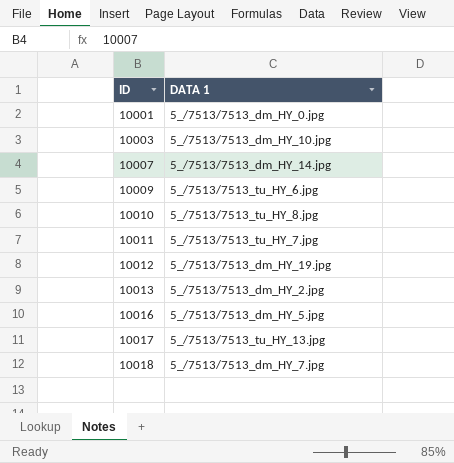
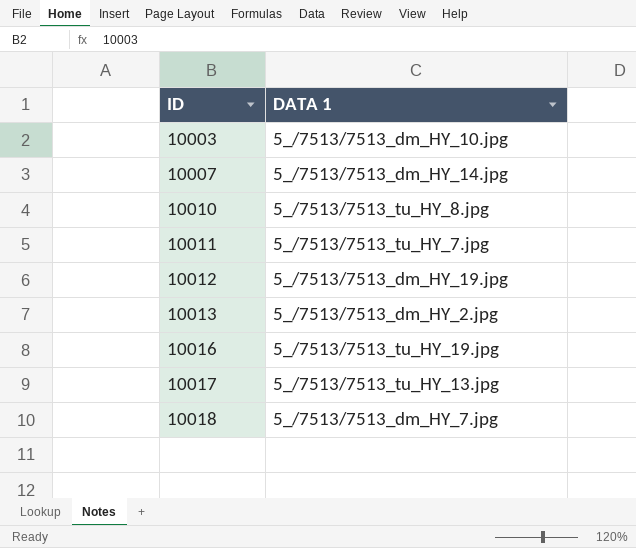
row 10001: 5_/7513/7513_dm_HY_0.jpg -> none
row 10009: 5_/7513/7513_tu_HY_6.jpg -> none
10016 | DATA 1: 5_/7513/7513_dm_HY_5.jpg -> 5_/7513/7513_tu_HY_19.jpg

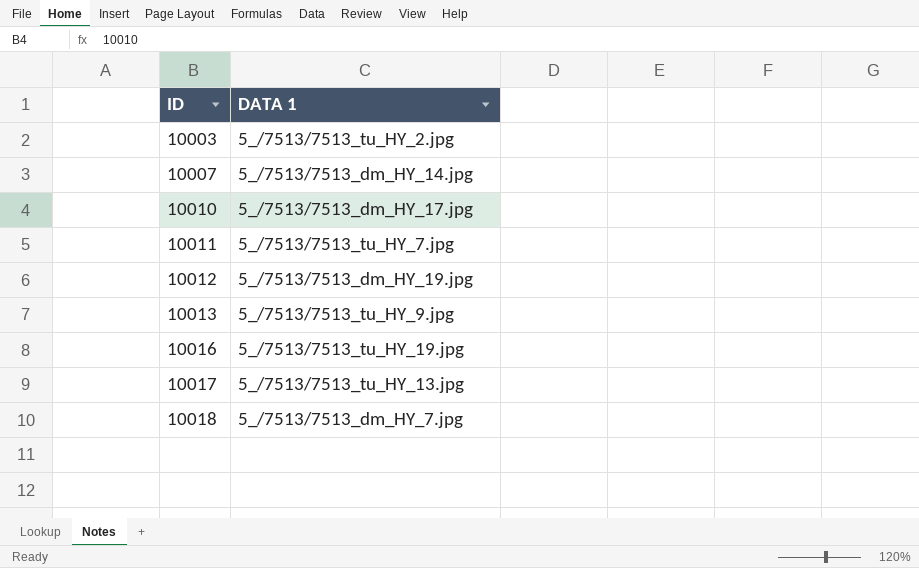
10003 | DATA 1: 5_/7513/7513_dm_HY_10.jpg -> 5_/7513/7513_tu_HY_2.jpg
10010 | DATA 1: 5_/7513/7513_tu_HY_8.jpg -> 5_/7513/7513_dm_HY_17.jpg
10013 | DATA 1: 5_/7513/7513_dm_HY_2.jpg -> 5_/7513/7513_tu_HY_9.jpg

